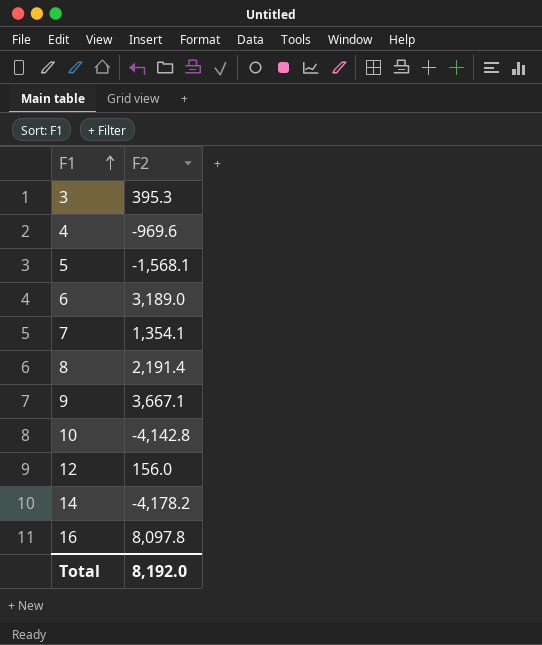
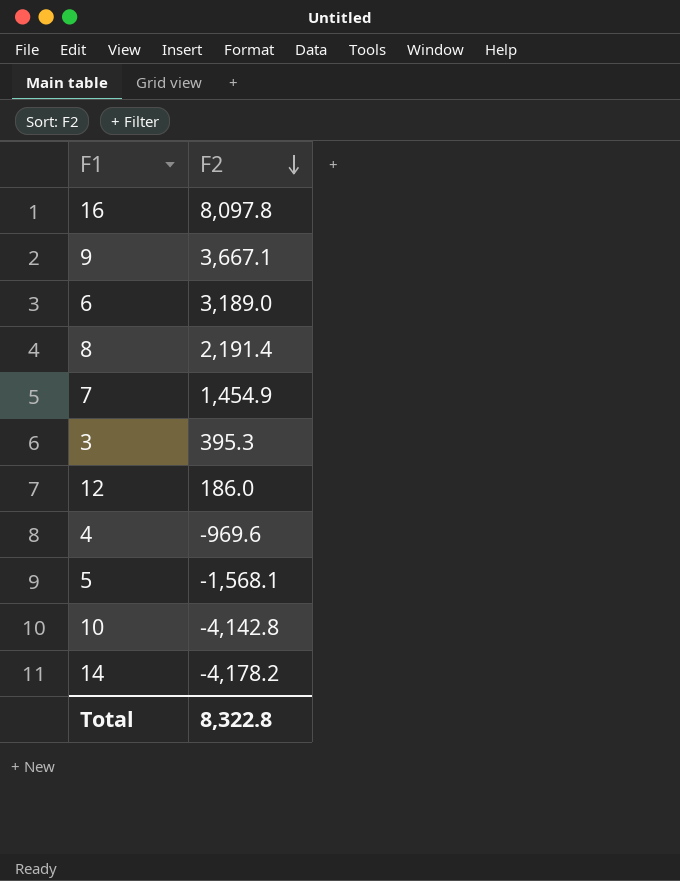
row order: F1 ascending -> F2 descending
7 | F2: 1,354.1 -> 1,454.9
12 | F2: 156.0 -> 186.0
Total | F2: 8,192.0 -> 8,322.8

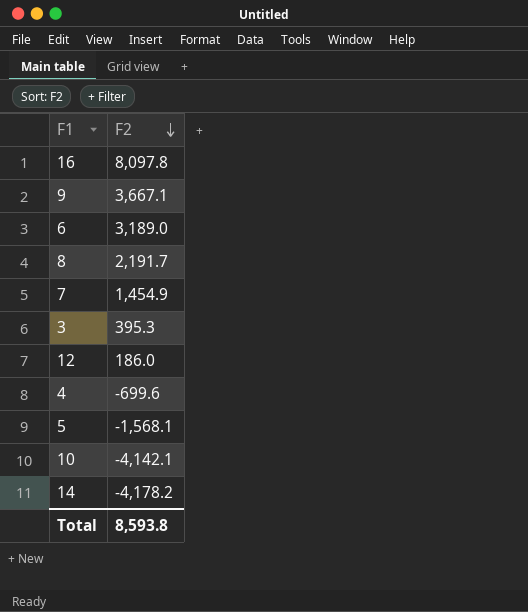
8 | F2: 2,191.4 -> 2,191.7
4 | F2: -969.6 -> -699.6
10 | F2: -4,142.8 -> -4,142.1
Total | F2: 8,322.8 -> 8,593.8

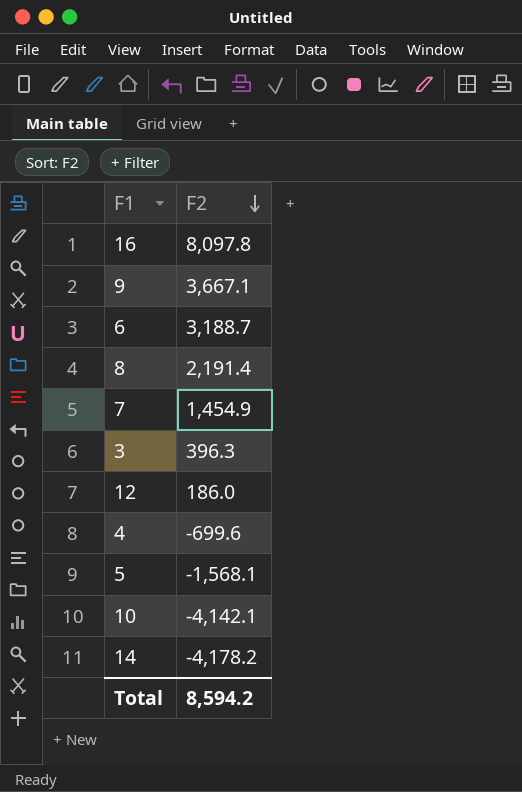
6 | F2: 3,189.0 -> 3,188.7
8 | F2: 2,191.7 -> 2,191.4
3 | F2: 395.3 -> 396.3
Total | F2: 8,593.8 -> 8,594.2

